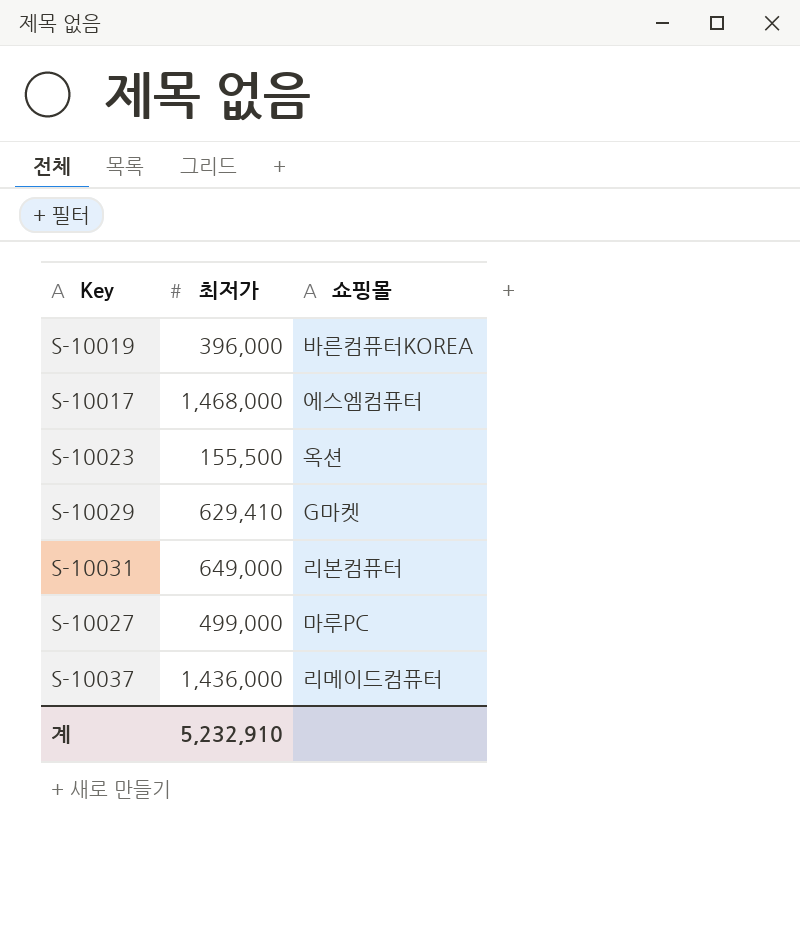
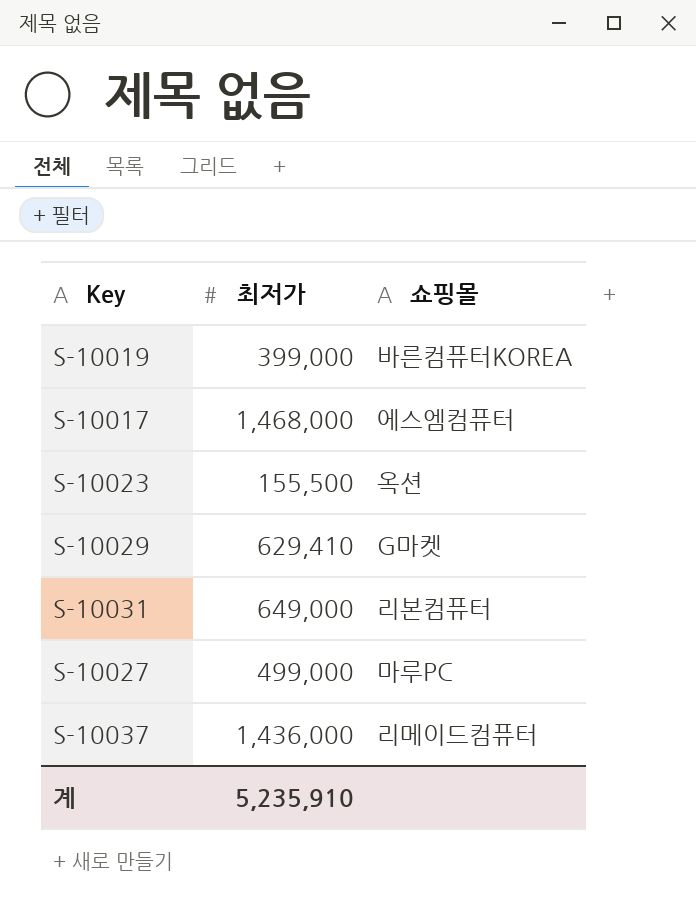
S-10019 | 최저가: 396,000 -> 399,000
계 | 최저가: 5,232,910 -> 5,235,910

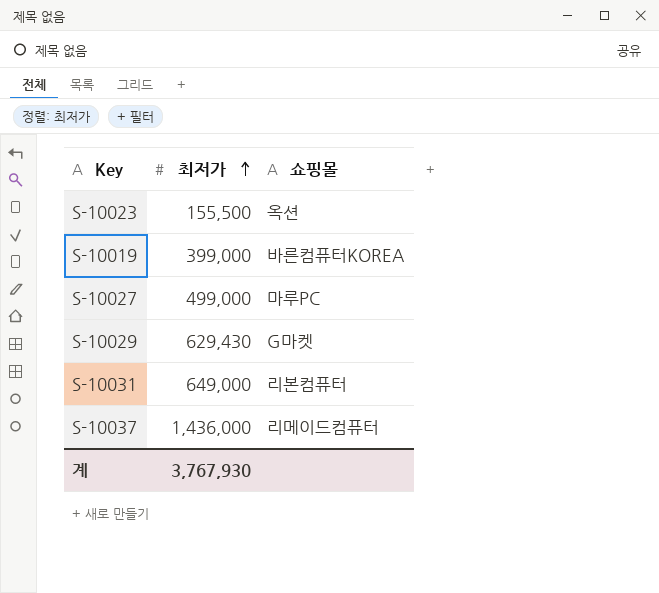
row order: none -> 최저가 ascending
row S-10017: 1,468,000 | 에스엠컴퓨터 -> none
S-10029 | 최저가: 629,410 -> 629,430
계 | 최저가: 5,235,910 -> 3,767,930

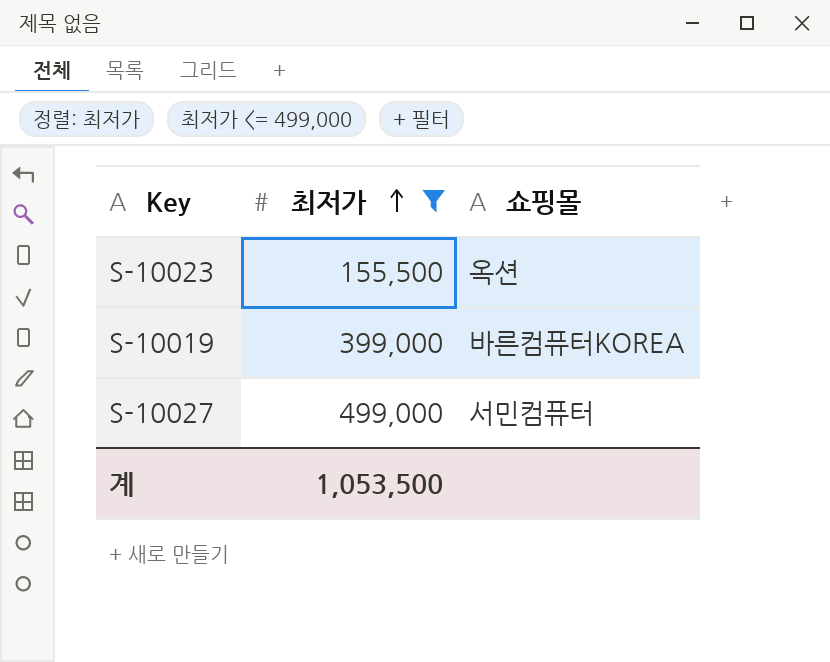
filter: none -> 최저가 <= 499,000
S-10027 | 쇼핑몰: 마루PC -> 서민컴퓨터
계 | 최저가: 3,767,930 -> 1,053,500

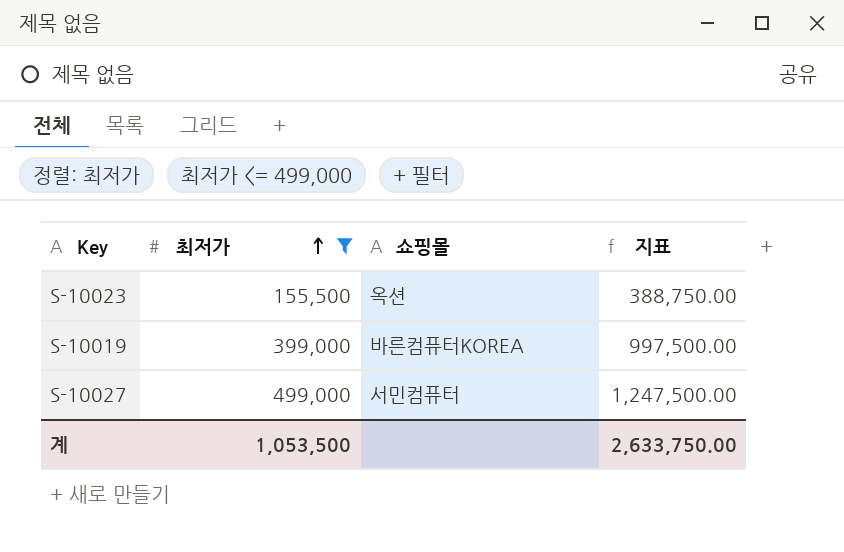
column 지표 | formula: none -> [최저가] * 2.5

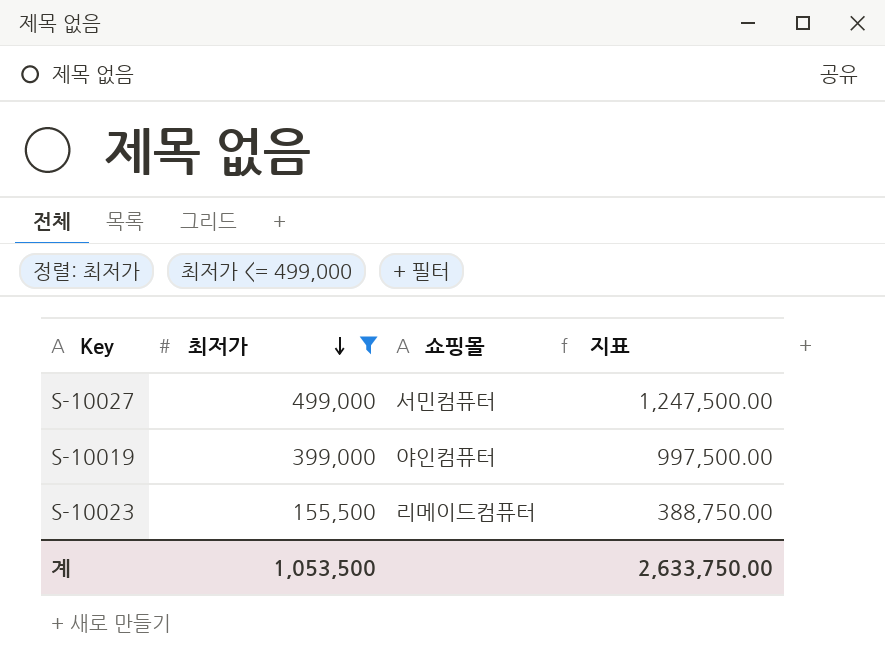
row order: 최저가 ascending -> 최저가 descending
S-10019 | 쇼핑몰: 바른컴퓨터KOREA -> 야인컴퓨터
S-10023 | 쇼핑몰: 옥션 -> 리메이드컴퓨터

